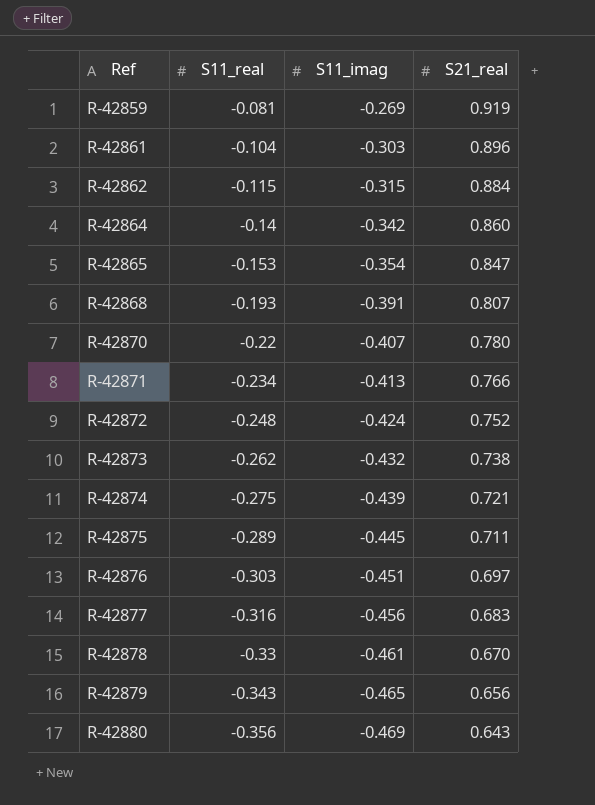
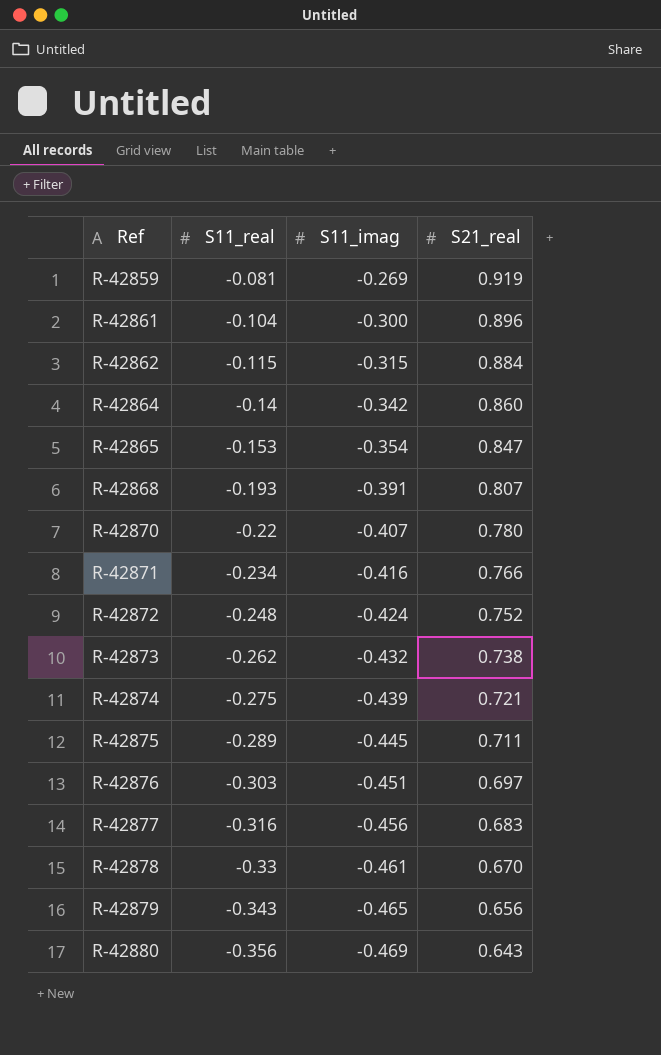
R-42861 | S11_imag: -0.303 -> -0.300
R-42871 | S11_imag: -0.413 -> -0.416

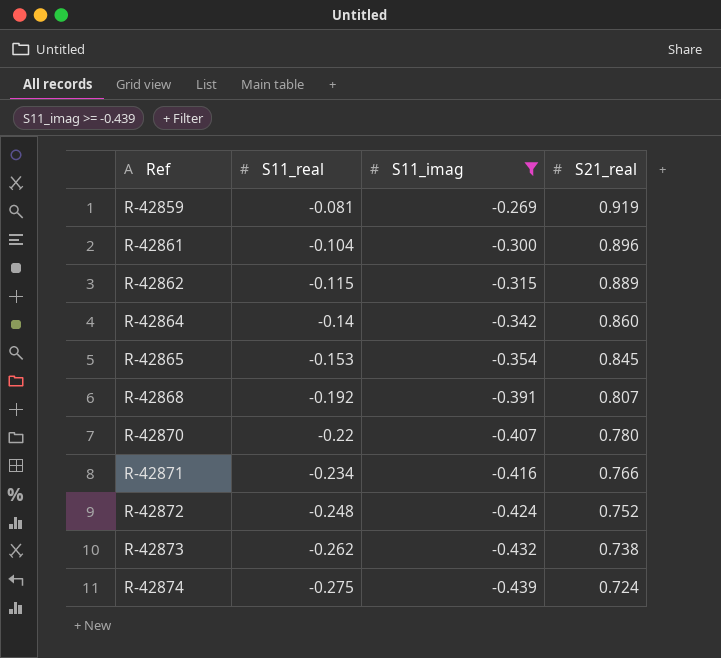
filter: none -> S11_imag >= -0.439
R-42862 | S21_real: 0.884 -> 0.889
R-42865 | S21_real: 0.847 -> 0.845
R-42868 | S11_real: -0.193 -> -0.192
R-42874 | S21_real: 0.721 -> 0.724

